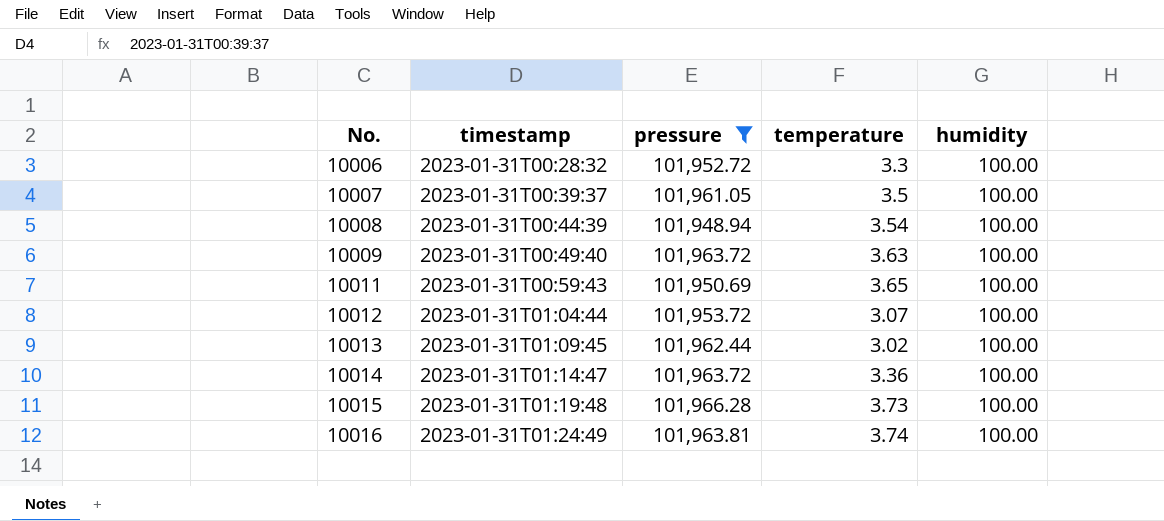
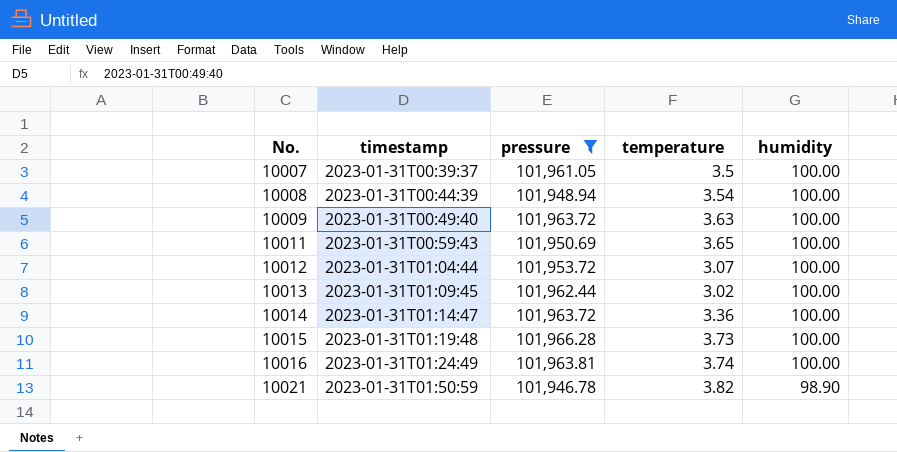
row 10006: 2023-01-31T00:28:32 | 101,952.72 | 3.3 | 100.00 -> none
row 10021: none -> 2023-01-31T01:50:59 | 101,946.78 | 3.82 | 98.90

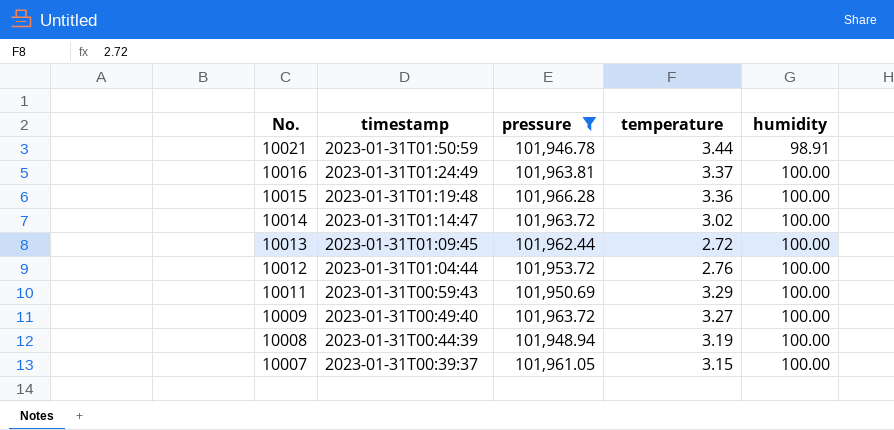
row order: No. ascending -> No. descending
10021 | temperature: 3.82 -> 3.44
10021 | humidity: 98.90 -> 98.91
10016 | temperature: 3.74 -> 3.37
10015 | temperature: 3.73 -> 3.36
10014 | temperature: 3.36 -> 3.02
10013 | temperature: 3.02 -> 2.72
10012 | temperature: 3.07 -> 2.76
10011 | temperature: 3.65 -> 3.29
10009 | temperature: 3.63 -> 3.27
10008 | temperature: 3.54 -> 3.19
10007 | temperature: 3.5 -> 3.15

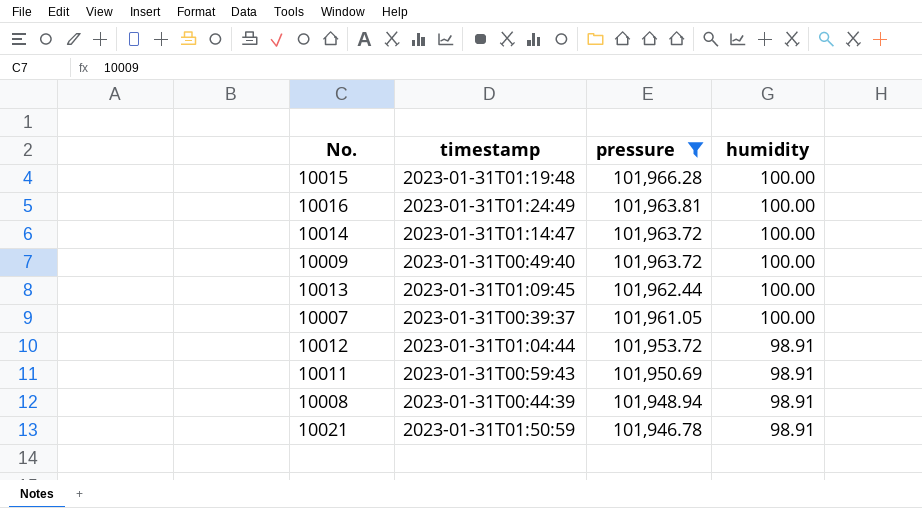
row order: No. descending -> pressure descending
column temperature | position: 4 -> none
10012 | humidity: 100.00 -> 98.91
10011 | humidity: 100.00 -> 98.91
10008 | humidity: 100.00 -> 98.91

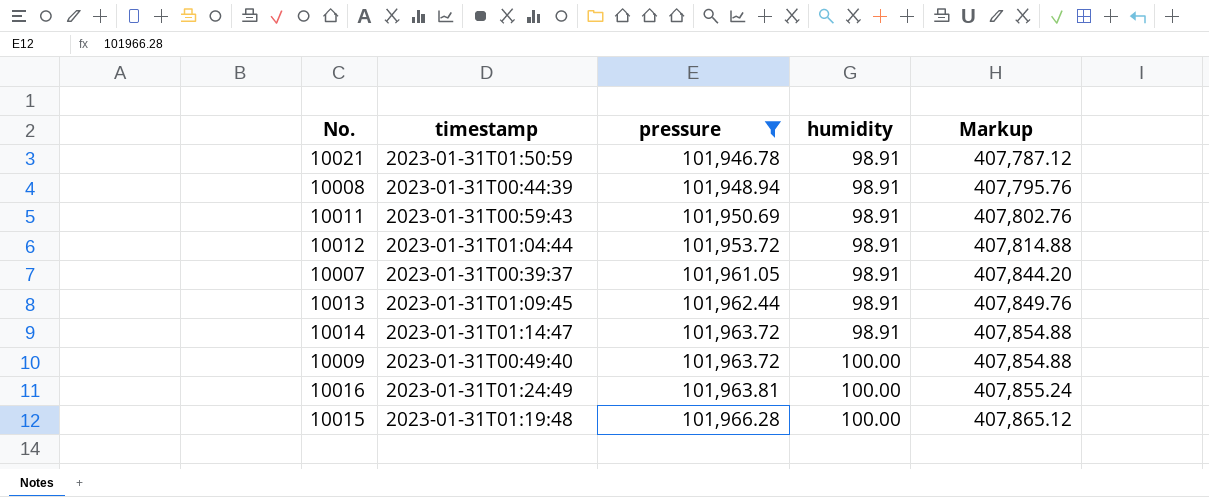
row order: pressure descending -> pressure ascending
column Markup | formula: none -> [pressure] * 4
10007 | humidity: 100.00 -> 98.91
10013 | humidity: 100.00 -> 98.91
10014 | humidity: 100.00 -> 98.91

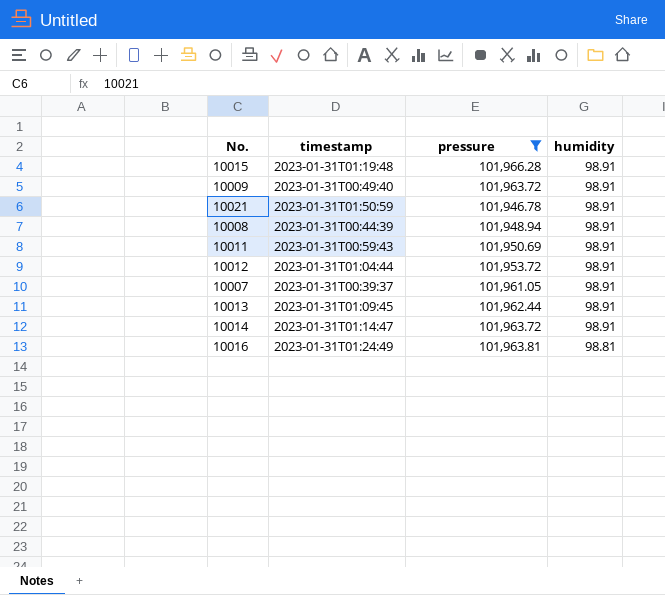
row order: pressure ascending -> humidity descending
column Markup | formula: [pressure] * 4 -> none
10015 | humidity: 100.00 -> 98.91
10009 | humidity: 100.00 -> 98.91
10016 | humidity: 100.00 -> 98.81

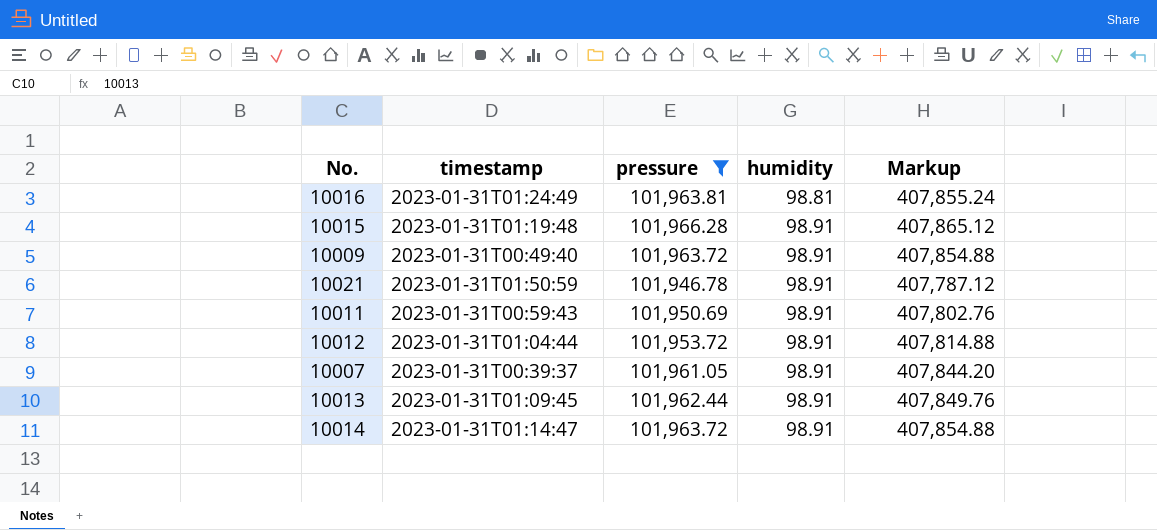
row order: humidity descending -> humidity ascending
column Markup | formula: none -> [pressure] * 4
row 10008: 2023-01-31T00:44:39 | 101,948.94 | 98.91 -> none

